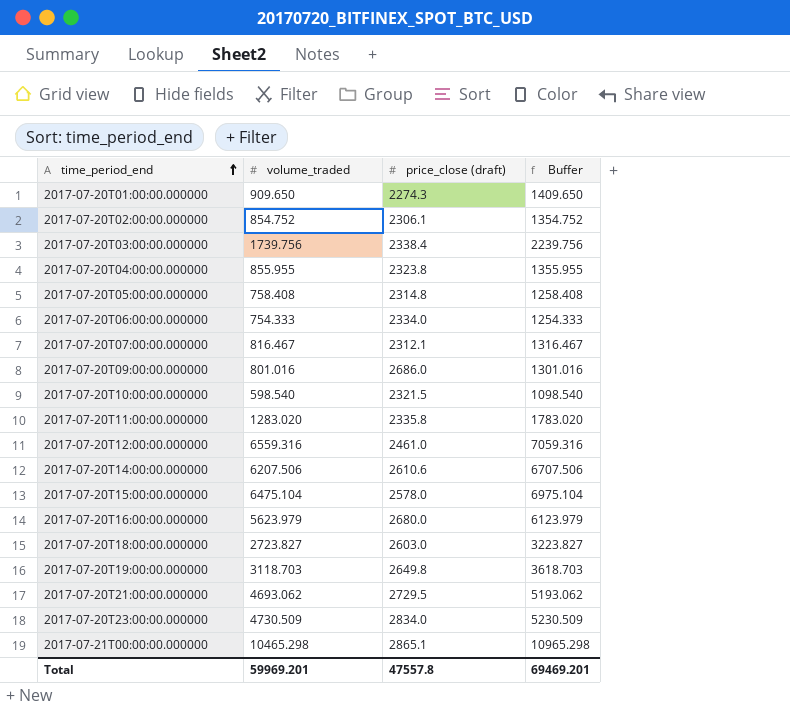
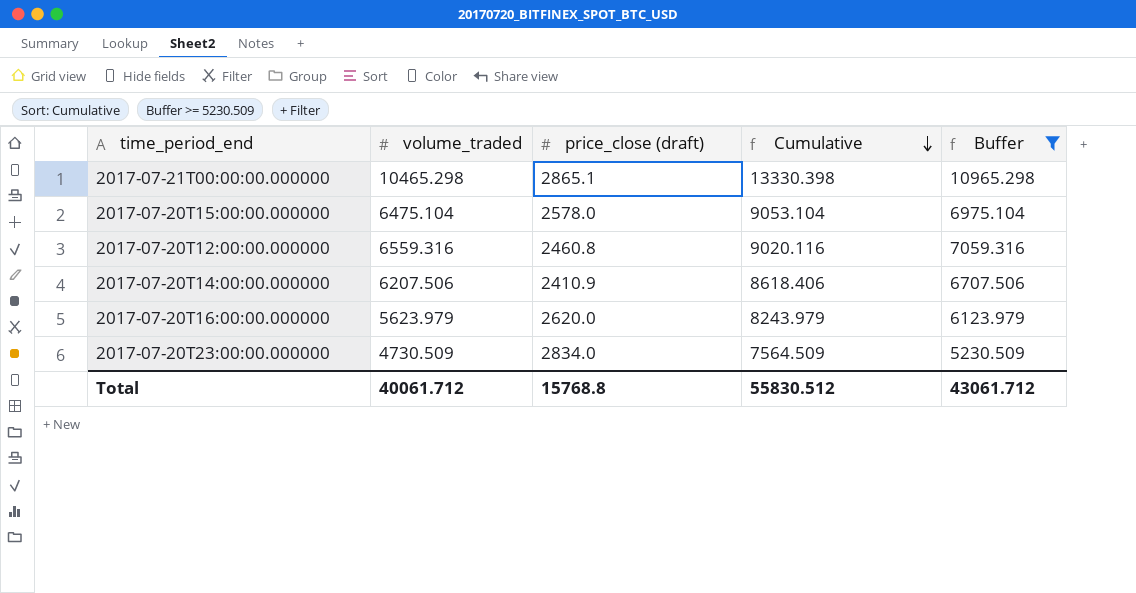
filter: none -> Buffer >= 5230.509
row order: time_period_end ascending -> Cumulative descending
column Cumulative | formula: none -> [volume_traded] + [price_close (draft)]
2017-07-20T12:00:00.000000 | price_close (draft): 2461.0 -> 2460.8
2017-07-20T14:00:00.000000 | price_close (draft): 2610.6 -> 2410.9
2017-07-20T16:00:00.000000 | price_close (draft): 2680.0 -> 2620.0
Total | volume_traded: 59969.201 -> 40061.712
Total | price_close (draft): 47557.8 -> 15768.8
Total | Buffer: 69469.201 -> 43061.712

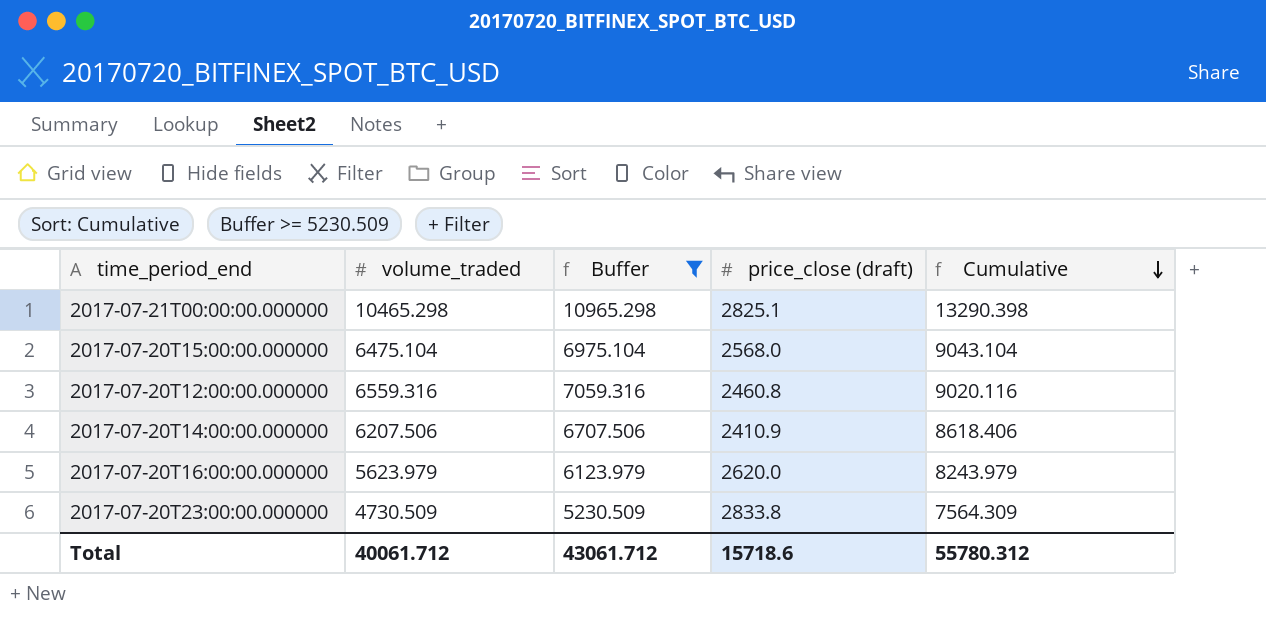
column Buffer | position: 5 -> 3
2017-07-21T00:00:00.000000 | price_close (draft): 2865.1 -> 2825.1
2017-07-21T00:00:00.000000 | Cumulative: 13330.398 -> 13290.398
2017-07-20T15:00:00.000000 | price_close (draft): 2578.0 -> 2568.0
2017-07-20T15:00:00.000000 | Cumulative: 9053.104 -> 9043.104
2017-07-20T23:00:00.000000 | price_close (draft): 2834.0 -> 2833.8
2017-07-20T23:00:00.000000 | Cumulative: 7564.509 -> 7564.309
Total | price_close (draft): 15768.8 -> 15718.6
Total | Cumulative: 55830.512 -> 55780.312

